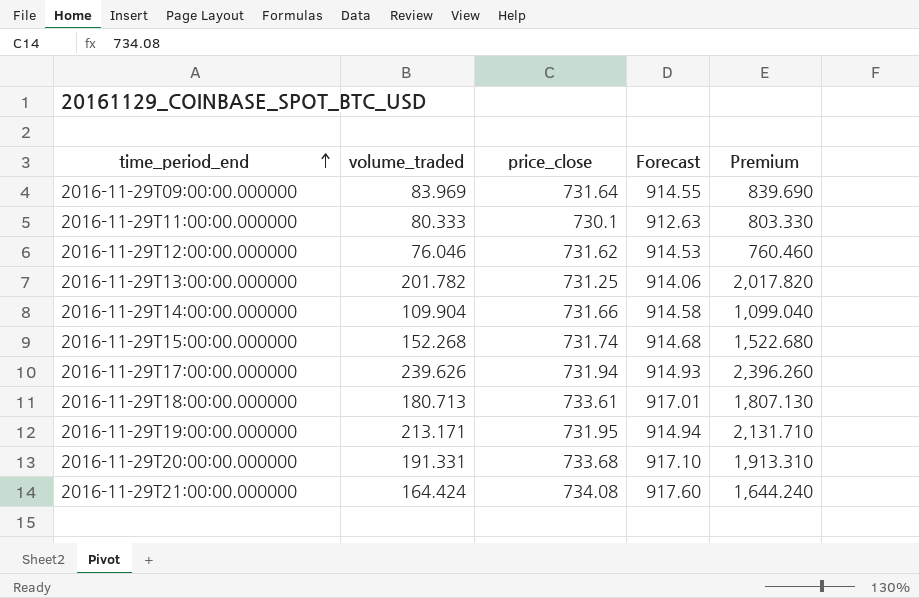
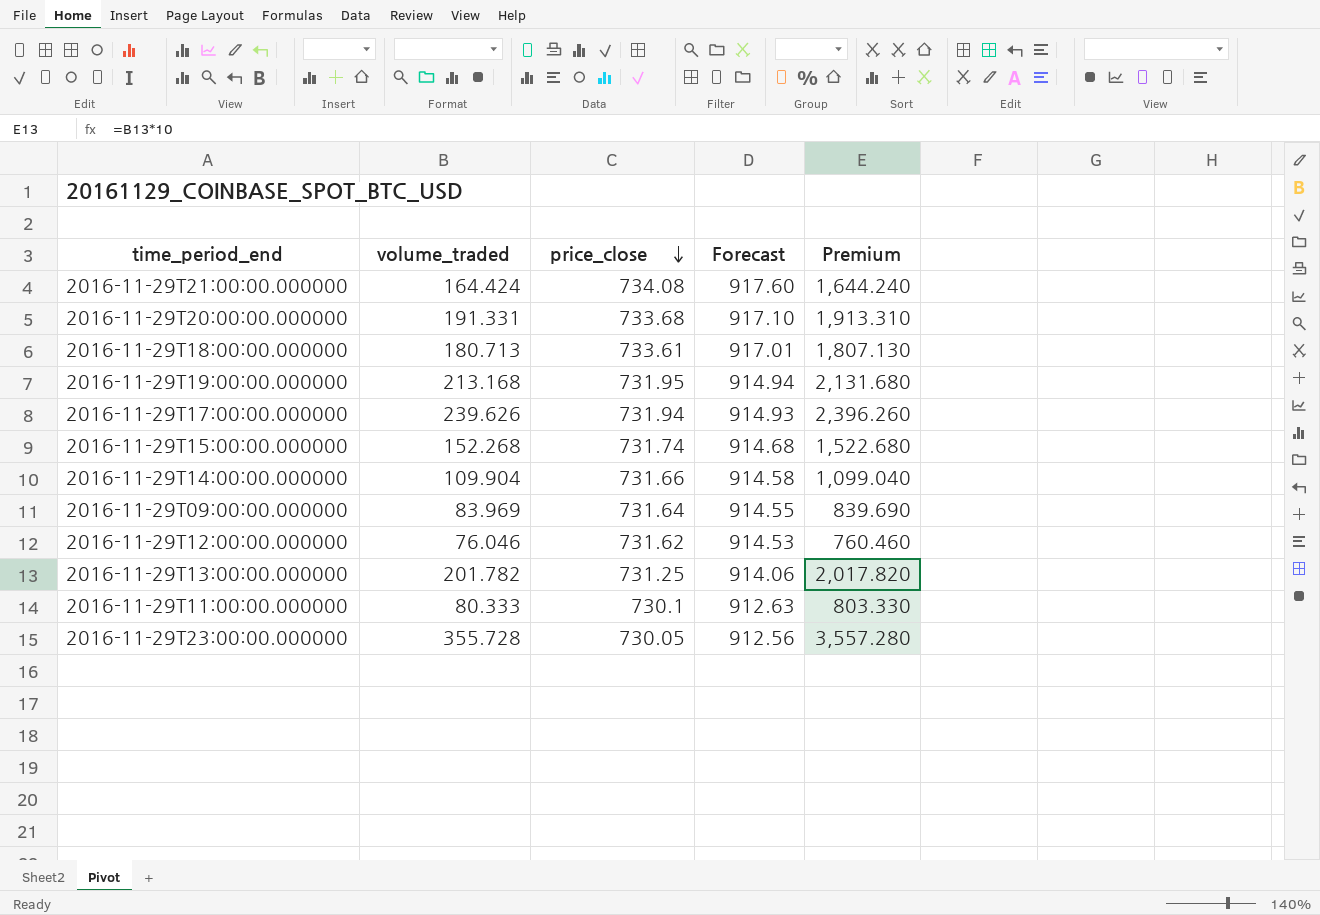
row order: time_period_end ascending -> price_close descending
2016-11-29T19:00:00.000000 | volume_traded: 213.171 -> 213.168
2016-11-29T19:00:00.000000 | Premium: 2,131.710 -> 2,131.680
row 2016-11-29T23:00:00.000000: none -> 355.728 | 730.05 | 912.56 | 3,557.280

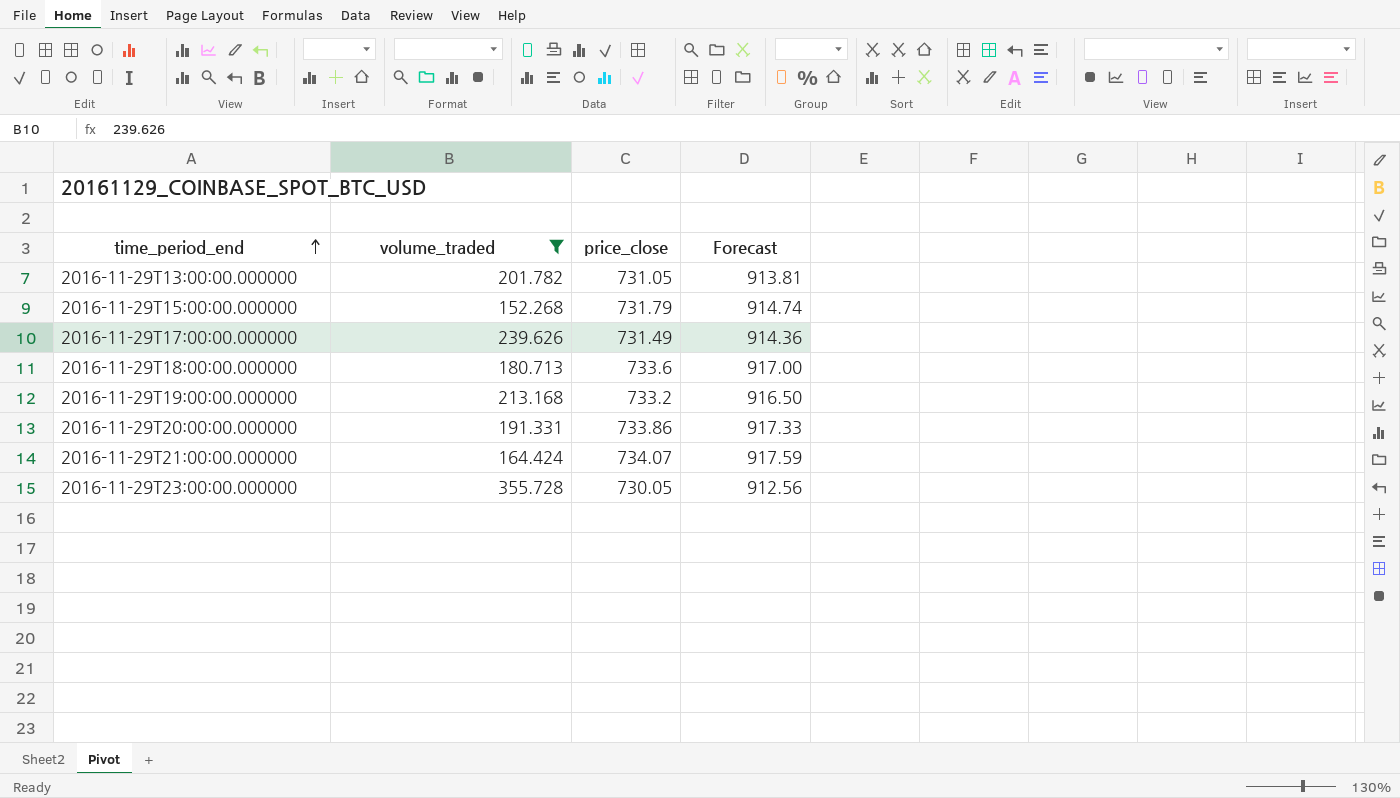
filter: none -> volume_traded >= 152.268
row order: price_close descending -> time_period_end ascending
column Premium | formula: [volume_traded] * 10 -> none
2016-11-29T13:00:00.000000 | price_close: 731.25 -> 731.05
2016-11-29T13:00:00.000000 | Forecast: 914.06 -> 913.81
2016-11-29T15:00:00.000000 | price_close: 731.74 -> 731.79
2016-11-29T15:00:00.000000 | Forecast: 914.68 -> 914.74
2016-11-29T17:00:00.000000 | price_close: 731.94 -> 731.49
2016-11-29T17:00:00.000000 | Forecast: 914.93 -> 914.36
2016-11-29T18:00:00.000000 | price_close: 733.61 -> 733.6
2016-11-29T18:00:00.000000 | Forecast: 917.01 -> 917.00
2016-11-29T19:00:00.000000 | price_close: 731.95 -> 733.2
2016-11-29T19:00:00.000000 | Forecast: 914.94 -> 916.50
2016-11-29T20:00:00.000000 | price_close: 733.68 -> 733.86
2016-11-29T20:00:00.000000 | Forecast: 917.10 -> 917.33
2016-11-29T21:00:00.000000 | price_close: 734.08 -> 734.07
2016-11-29T21:00:00.000000 | Forecast: 917.60 -> 917.59

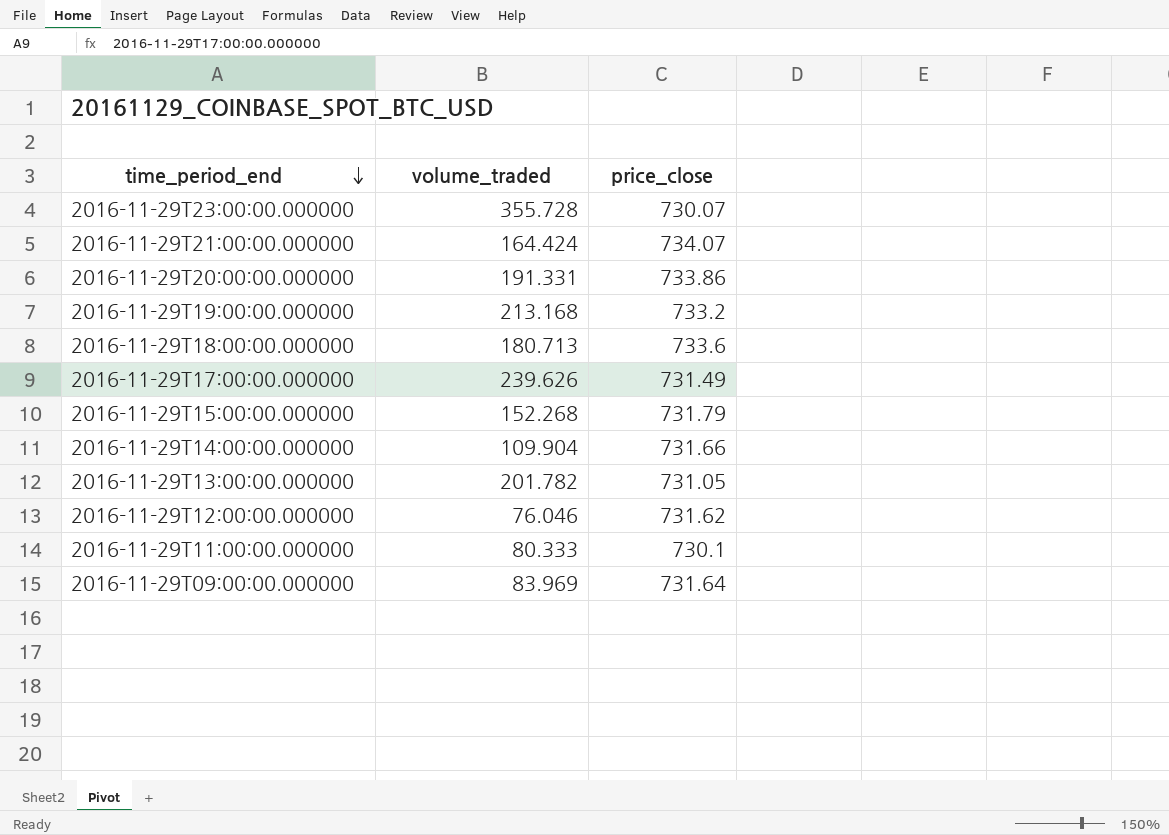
filter: volume_traded >= 152.268 -> none
row order: time_period_end ascending -> time_period_end descending
column Forecast | formula: [price_close] * 1.25 -> none
2016-11-29T23:00:00.000000 | price_close: 730.05 -> 730.07

